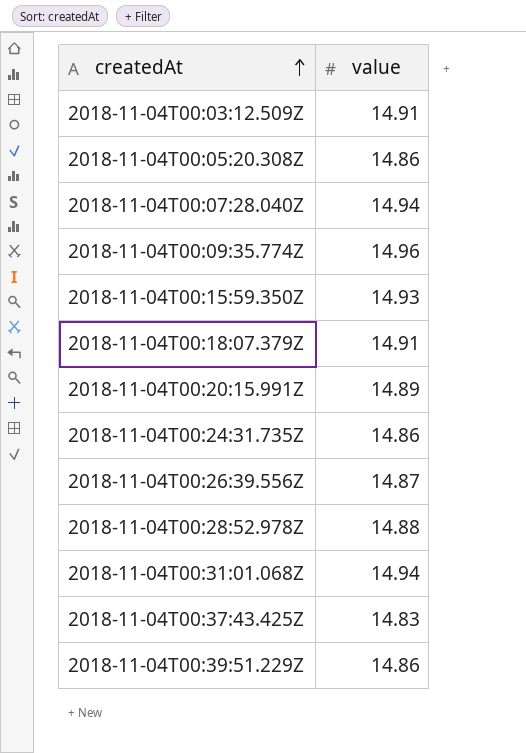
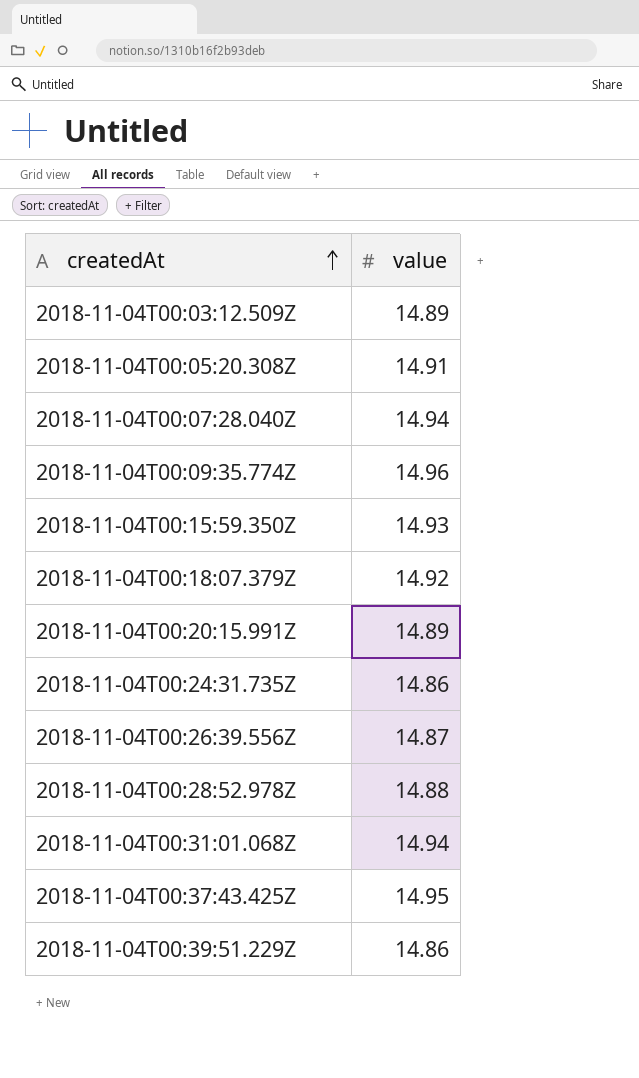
2018-11-04T00:03:12.509Z | value: 14.91 -> 14.89
2018-11-04T00:05:20.308Z | value: 14.86 -> 14.91
2018-11-04T00:18:07.379Z | value: 14.91 -> 14.92
2018-11-04T00:37:43.425Z | value: 14.83 -> 14.95

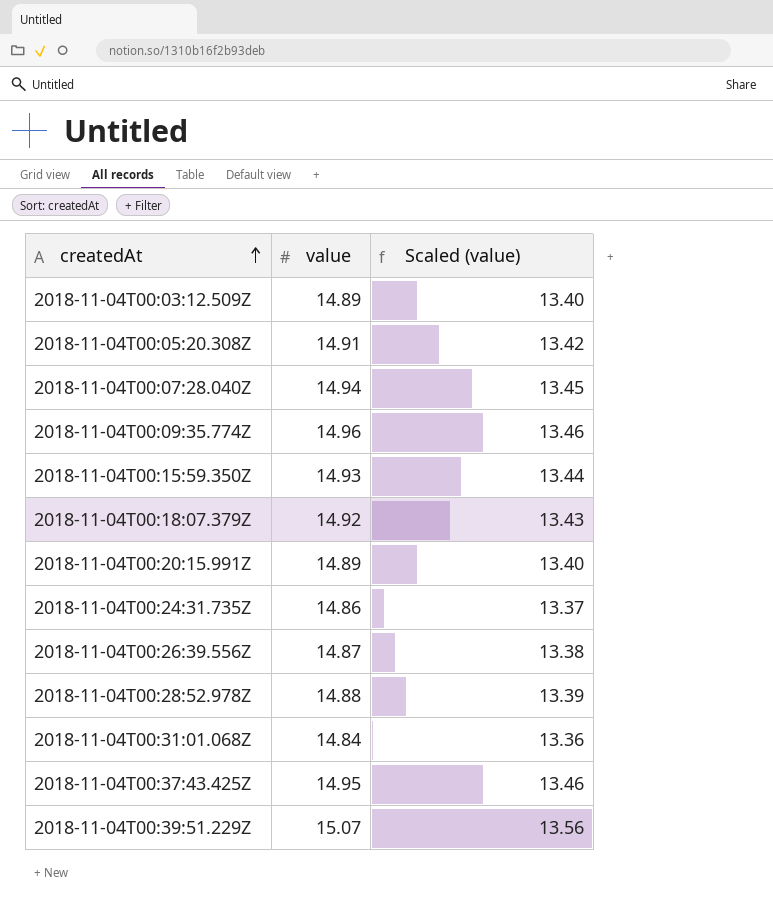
column Scaled (value) | formula: none -> [value] * 0.9
2018-11-04T00:31:01.068Z | value: 14.94 -> 14.84
2018-11-04T00:39:51.229Z | value: 14.86 -> 15.07

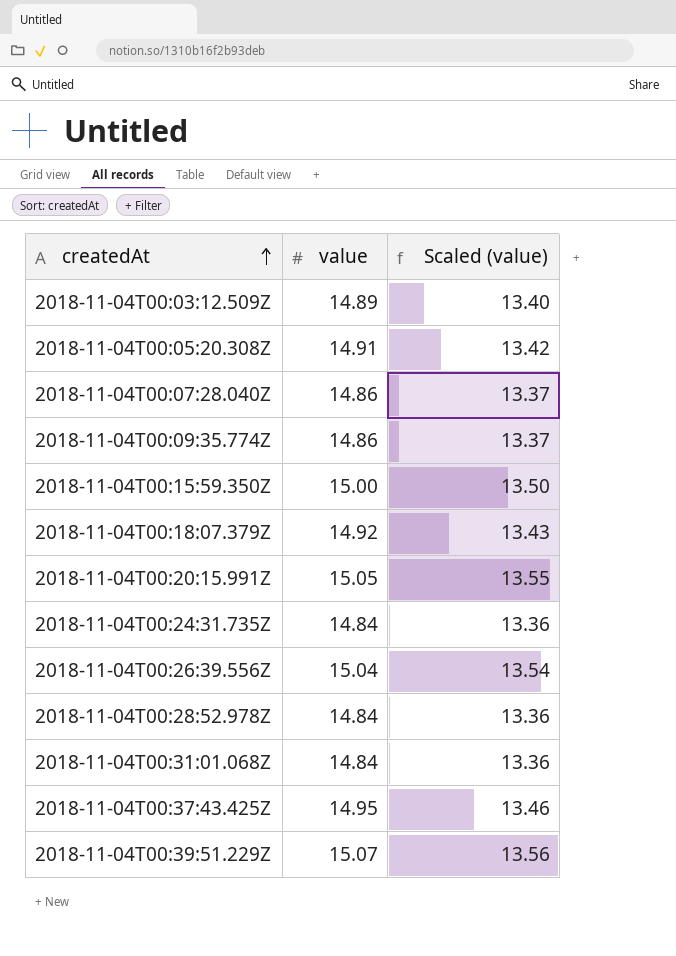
2018-11-04T00:07:28.040Z | value: 14.94 -> 14.86
2018-11-04T00:07:28.040Z | Scaled (value): 13.45 -> 13.37
2018-11-04T00:09:35.774Z | value: 14.96 -> 14.86
2018-11-04T00:09:35.774Z | Scaled (value): 13.46 -> 13.37
2018-11-04T00:15:59.350Z | value: 14.93 -> 15.00
2018-11-04T00:15:59.350Z | Scaled (value): 13.44 -> 13.50
2018-11-04T00:20:15.991Z | value: 14.89 -> 15.05
2018-11-04T00:20:15.991Z | Scaled (value): 13.40 -> 13.55
2018-11-04T00:24:31.735Z | value: 14.86 -> 14.84
2018-11-04T00:24:31.735Z | Scaled (value): 13.37 -> 13.36
2018-11-04T00:26:39.556Z | value: 14.87 -> 15.04
2018-11-04T00:26:39.556Z | Scaled (value): 13.38 -> 13.54
2018-11-04T00:28:52.978Z | value: 14.88 -> 14.84
2018-11-04T00:28:52.978Z | Scaled (value): 13.39 -> 13.36

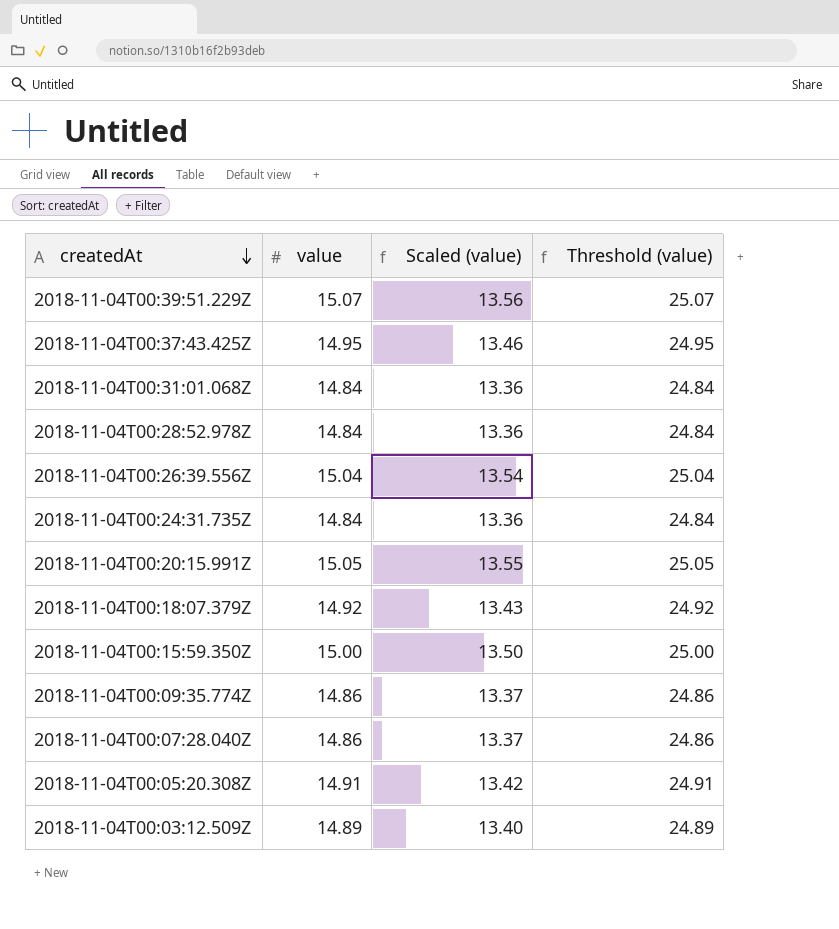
row order: createdAt ascending -> createdAt descending
column Threshold (value) | formula: none -> [value] + 10

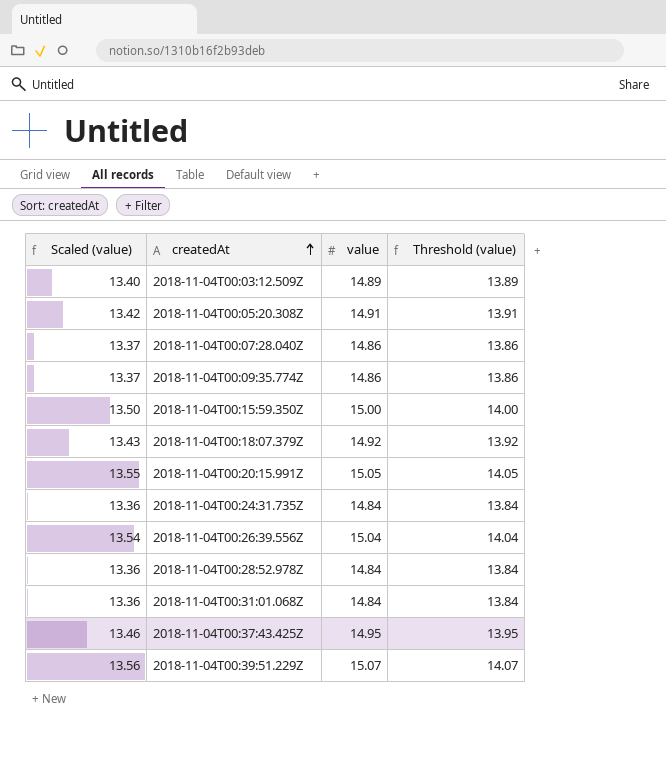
row order: createdAt descending -> createdAt ascending
column Scaled (value) | position: 3 -> 1
column Threshold (value) | formula: [value] + 10 -> [value] - 1

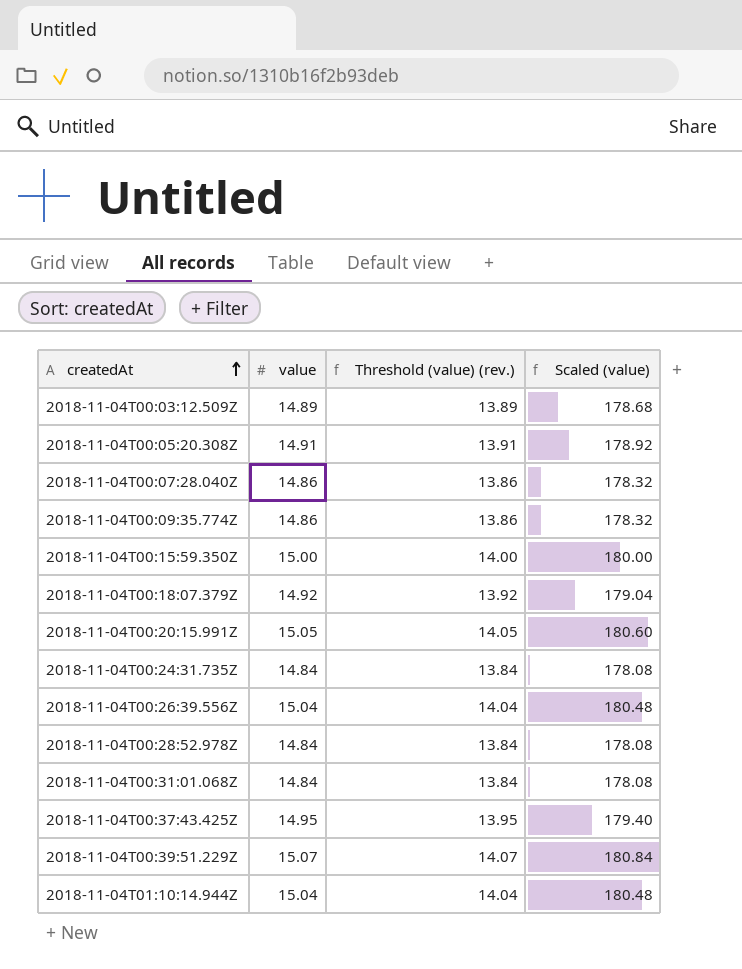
column name: Threshold (value) -> Threshold (value) (rev.)
column Scaled (value) | formula: [value] * 0.9 -> [value] * 12
column Scaled (value) | position: 1 -> 4
row 2018-11-04T01:10:14.944Z: none -> 15.04 | 14.04 | 180.48

